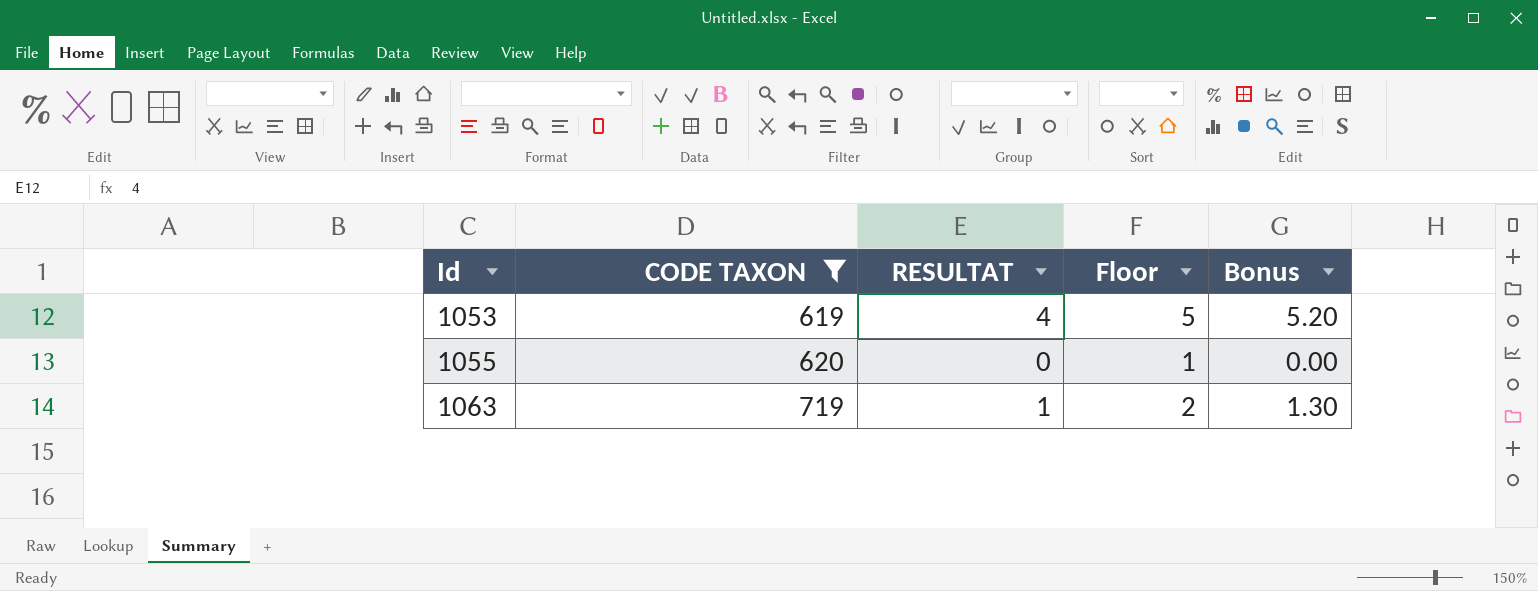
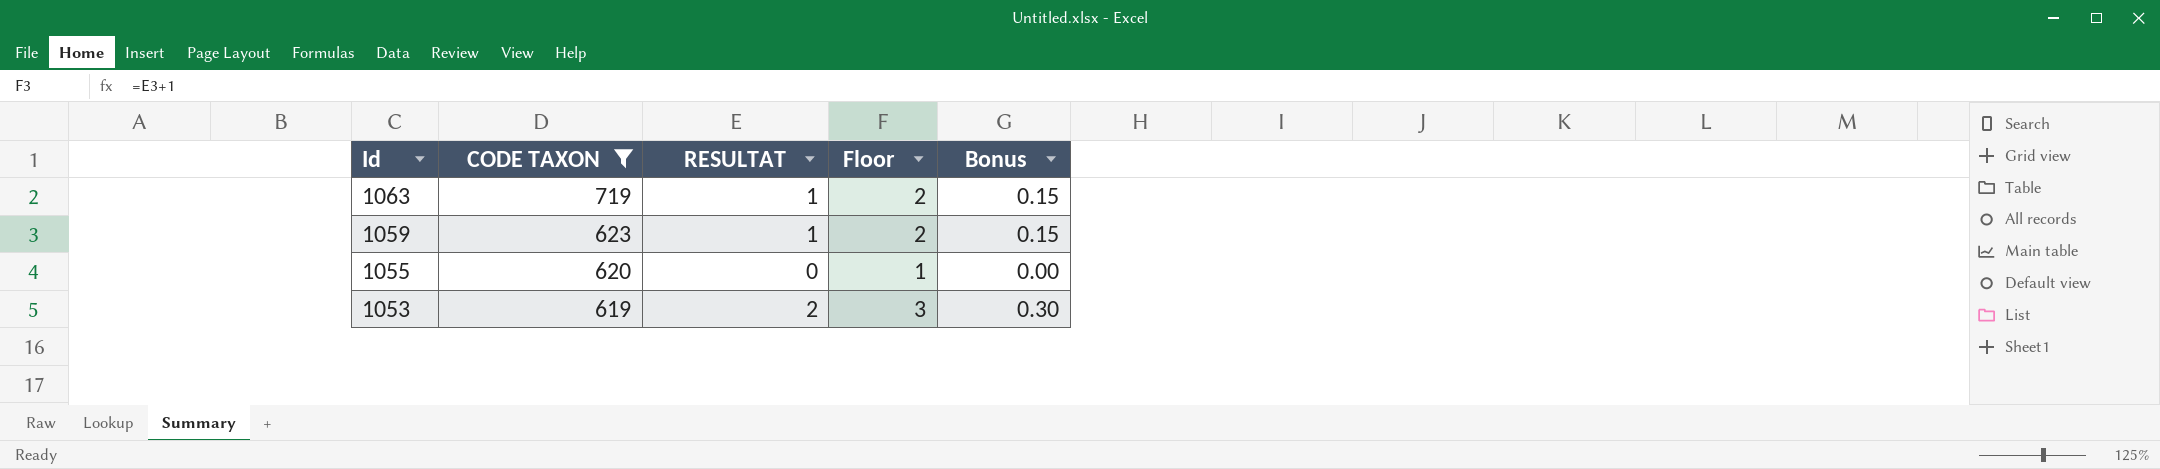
row order: Id ascending -> Id descending
column Bonus | formula: [RESULTAT] * 1.3 -> [RESULTAT] * 0.15
row 1059: none -> 623 | 1 | 2 | 0.15
1053 | RESULTAT: 4 -> 2
1053 | Floor: 5 -> 3

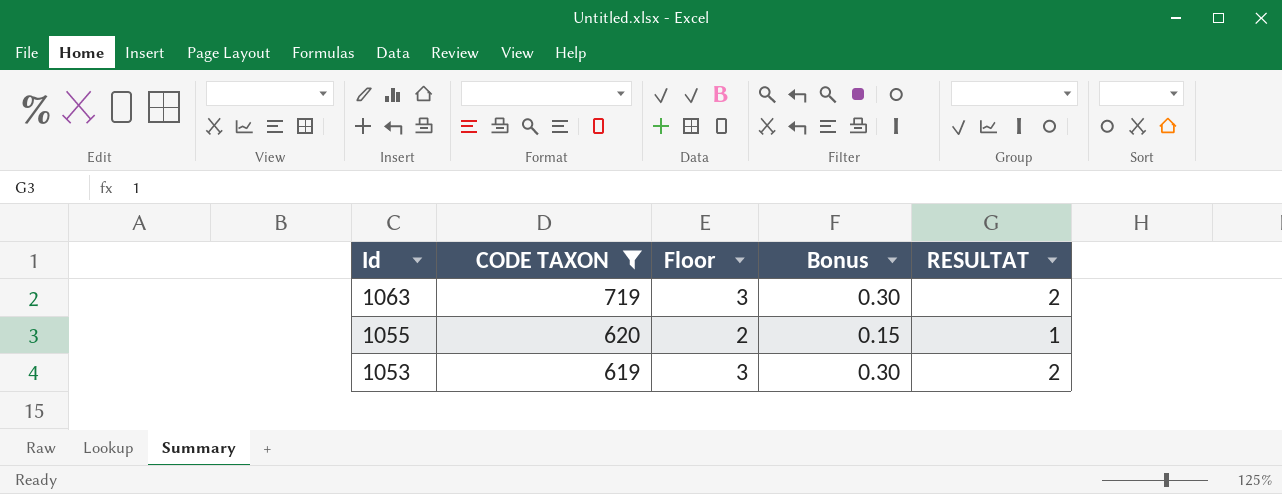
column RESULTAT | position: 3 -> 5
row 1059: 623 | 1 | 2 | 0.15 -> none
1063 | Floor: 2 -> 3
1063 | Bonus: 0.15 -> 0.30
1063 | RESULTAT: 1 -> 2
1055 | Floor: 1 -> 2
1055 | Bonus: 0.00 -> 0.15
1055 | RESULTAT: 0 -> 1

